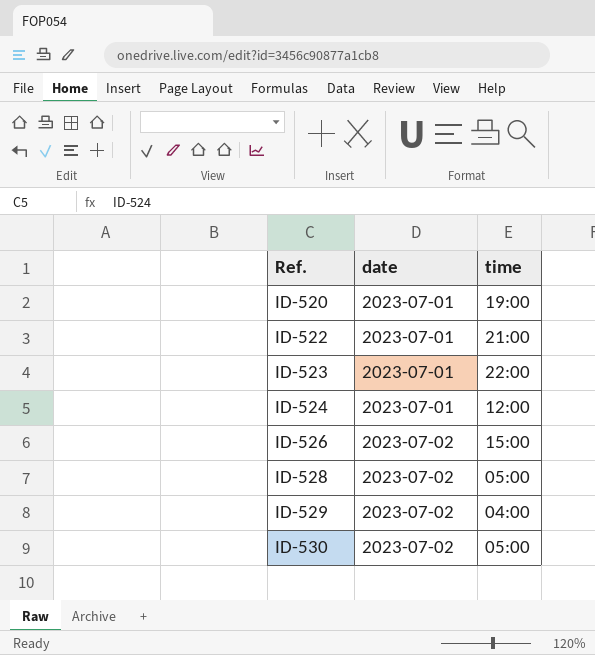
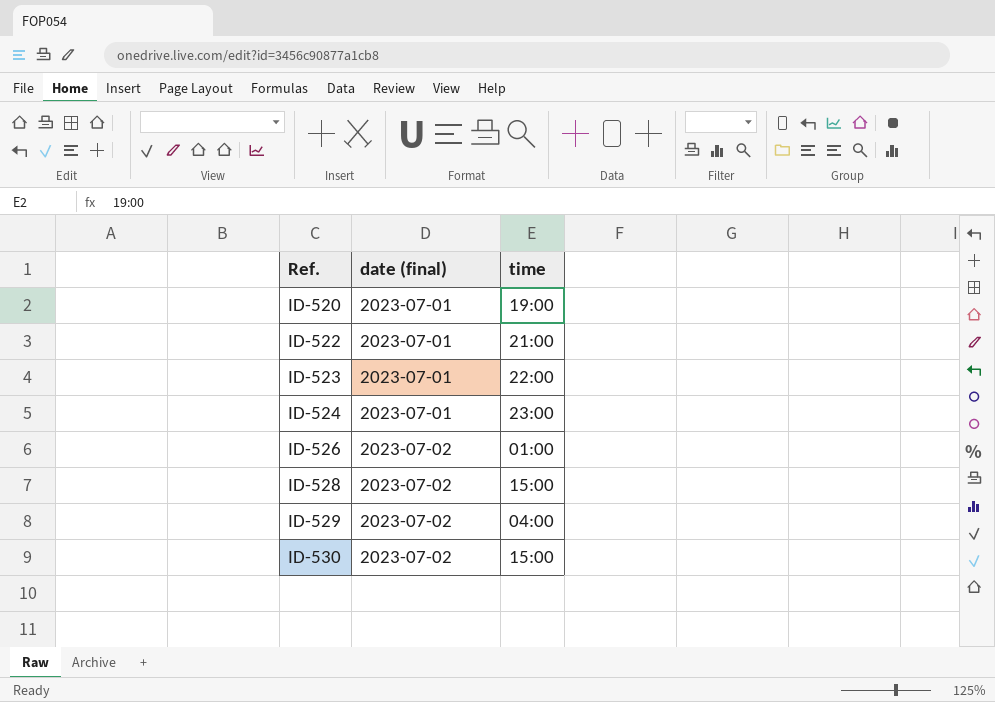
column name: date -> date (final)
ID-524 | time: 12:00 -> 23:00
ID-526 | time: 15:00 -> 01:00
ID-528 | time: 05:00 -> 15:00
ID-530 | time: 05:00 -> 15:00

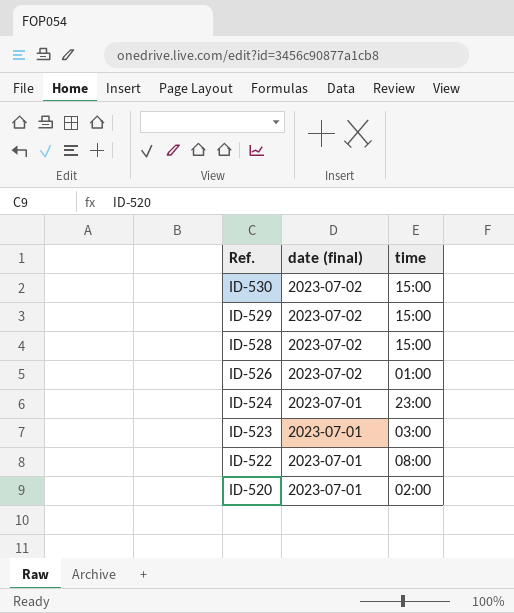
row order: Ref. ascending -> Ref. descending
ID-529 | time: 04:00 -> 15:00
ID-523 | time: 22:00 -> 03:00
ID-522 | time: 21:00 -> 08:00
ID-520 | time: 19:00 -> 02:00

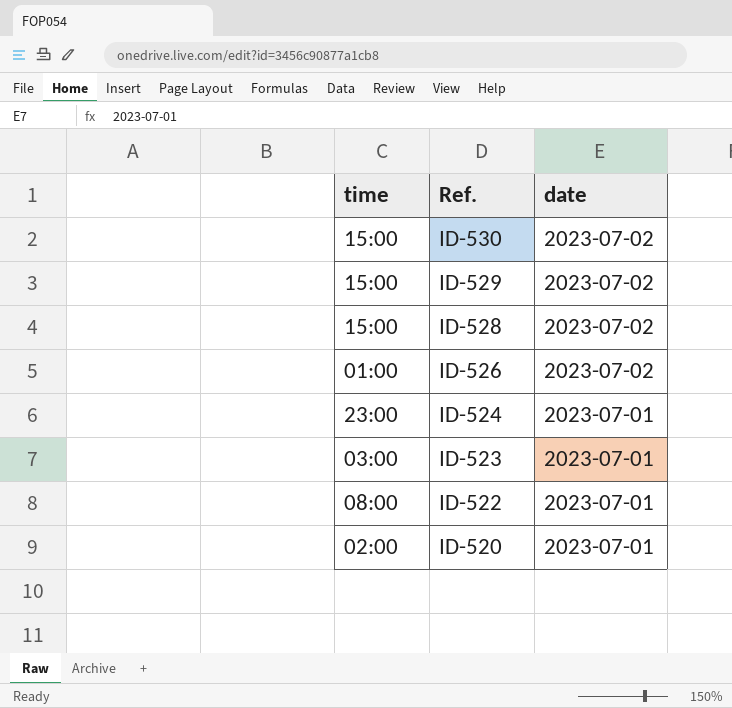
column time | position: 3 -> 1
column name: date (final) -> date

